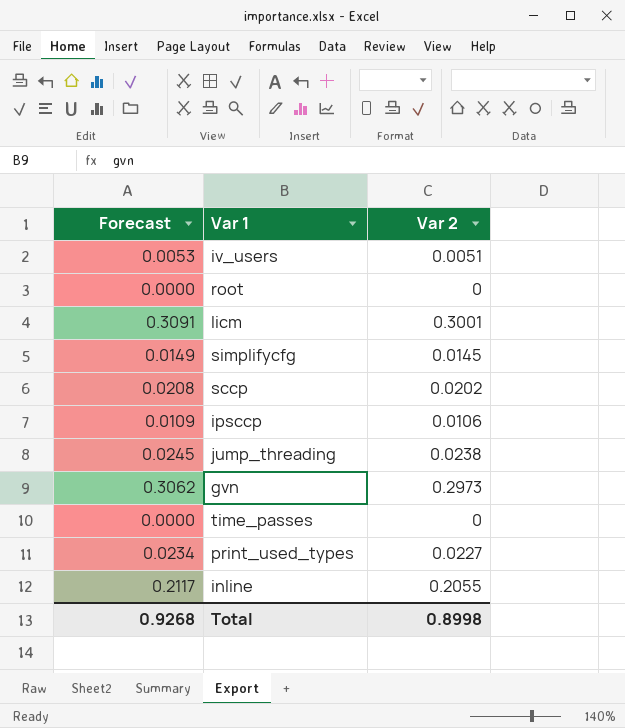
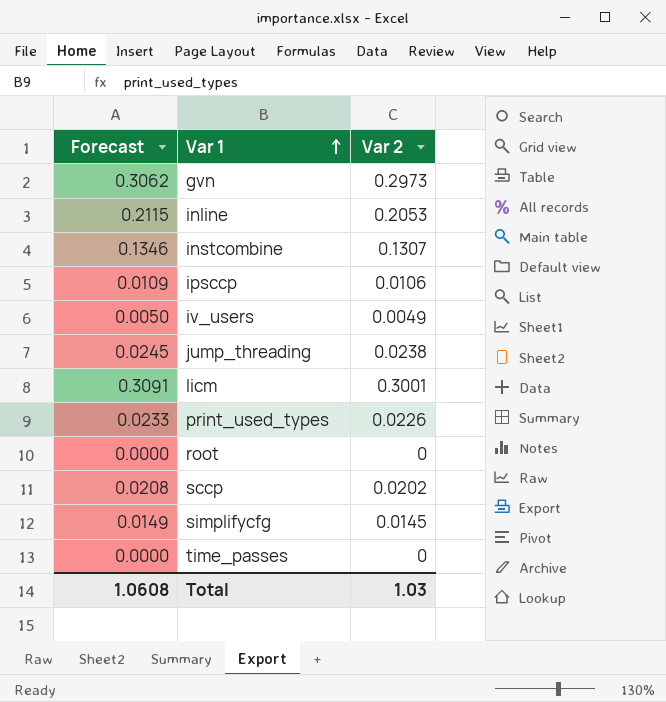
row order: none -> Var 1 ascending
inline | Forecast: 0.2117 -> 0.2115
inline | Var 2: 0.2055 -> 0.2053
row instcombine: none -> 0.1346 | 0.1307
iv_users | Forecast: 0.0053 -> 0.0050
iv_users | Var 2: 0.0051 -> 0.0049
print_used_types | Forecast: 0.0234 -> 0.0233
print_used_types | Var 2: 0.0227 -> 0.0226
Total | Forecast: 0.9268 -> 1.0608
Total | Var 2: 0.8998 -> 1.03

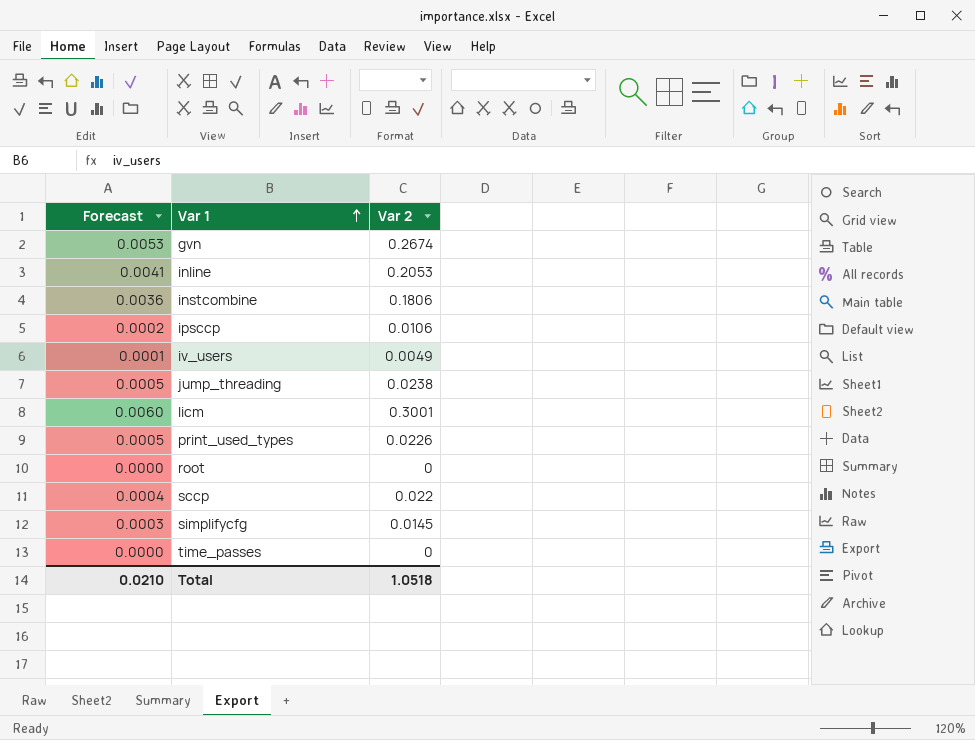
column Forecast | formula: [Var 2] * 1.03 -> [Var 2] * 0.02
gvn | Var 2: 0.2973 -> 0.2674
instcombine | Var 2: 0.1307 -> 0.1806
sccp | Var 2: 0.0202 -> 0.022
Total | Forecast: 1.0608 -> 0.0210
Total | Var 2: 1.03 -> 1.0518

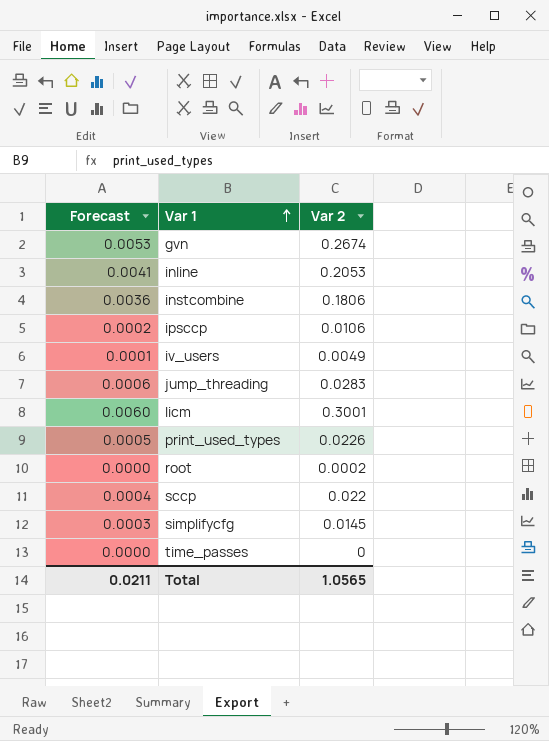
jump_threading | Forecast: 0.0005 -> 0.0006
jump_threading | Var 2: 0.0238 -> 0.0283
root | Var 2: 0 -> 0.0002
Total | Forecast: 0.0210 -> 0.0211
Total | Var 2: 1.0518 -> 1.0565

